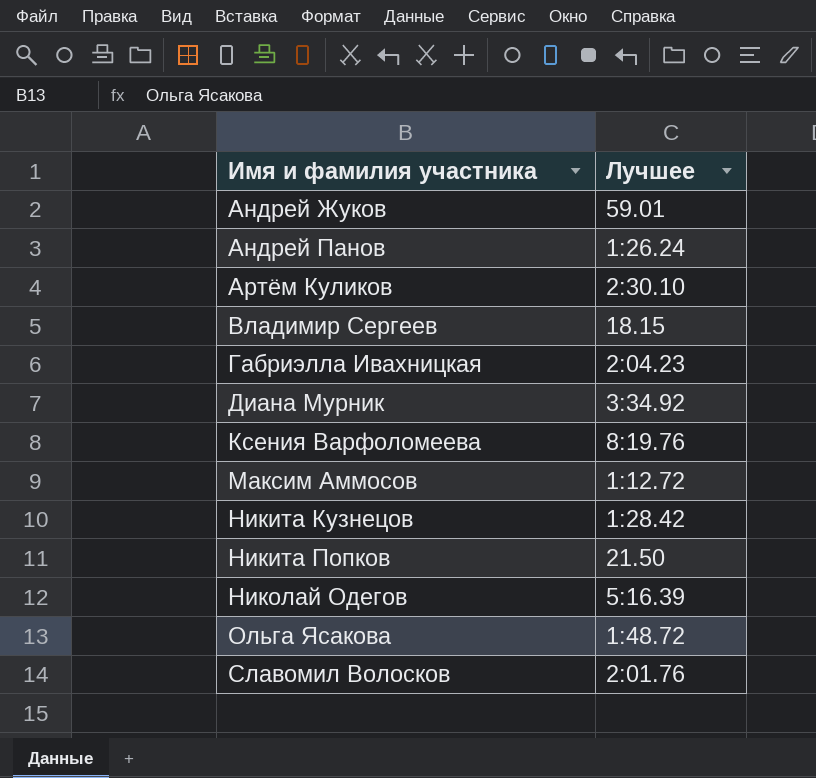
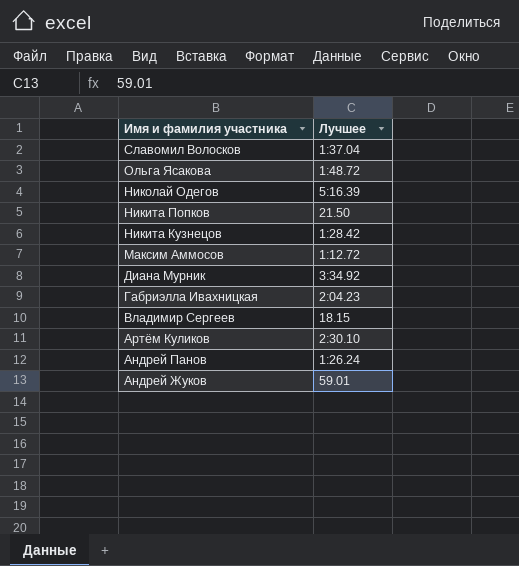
row order: Имя и фамилия участника ascending -> Имя и фамилия участника descending
row Ксения Варфоломеева: 8:19.76 -> none
Славомил Волосков | Лучшее: 2:01.76 -> 1:37.04

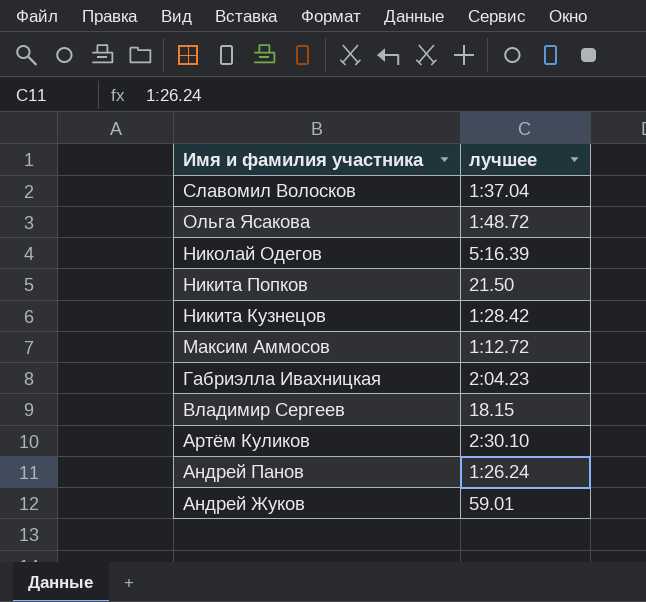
column name: Лучшее -> лучшее
row Диана Мурник: 3:34.92 -> none

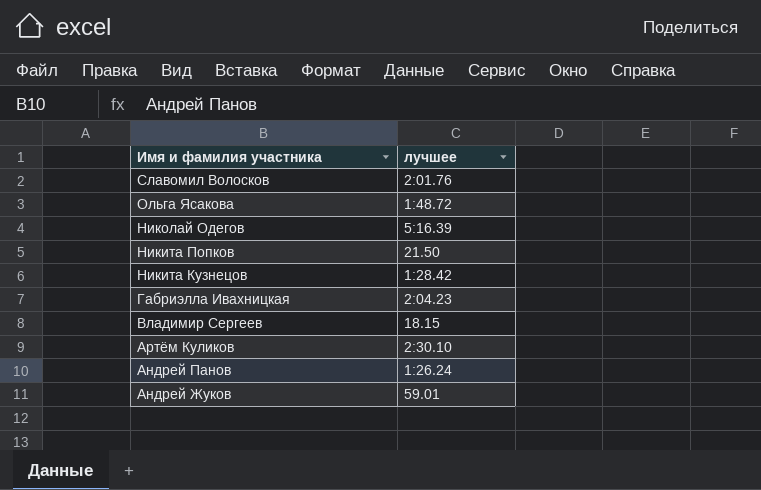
row Максим Аммосов: 1:12.72 -> none
Славомил Волосков | лучшее: 1:37.04 -> 2:01.76

